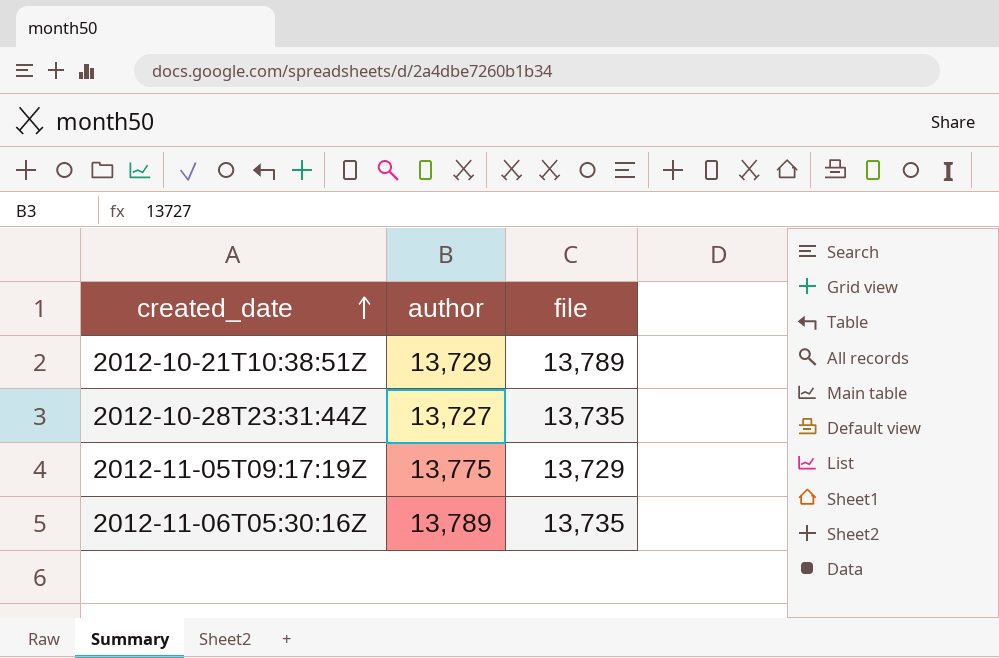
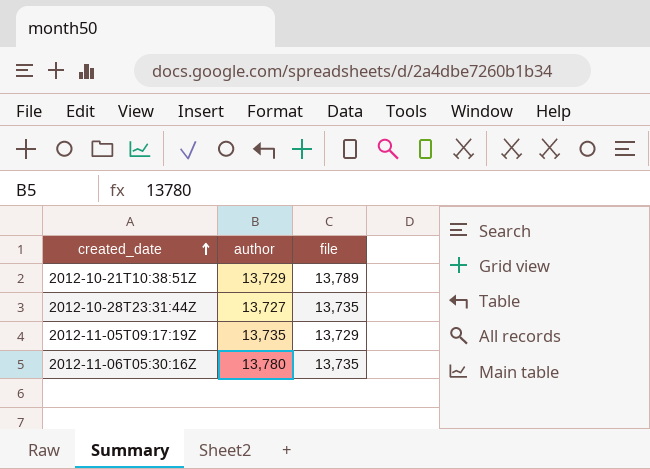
2012-11-05T09:17:19Z | author: 13,775 -> 13,735
2012-11-06T05:30:16Z | author: 13,789 -> 13,780

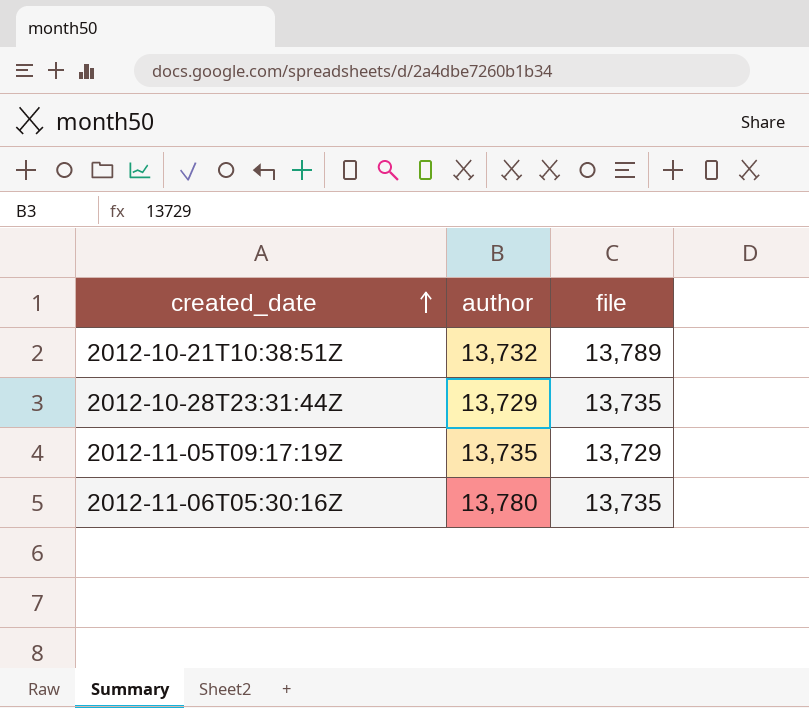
2012-10-21T10:38:51Z | author: 13,729 -> 13,732
2012-10-28T23:31:44Z | author: 13,727 -> 13,729

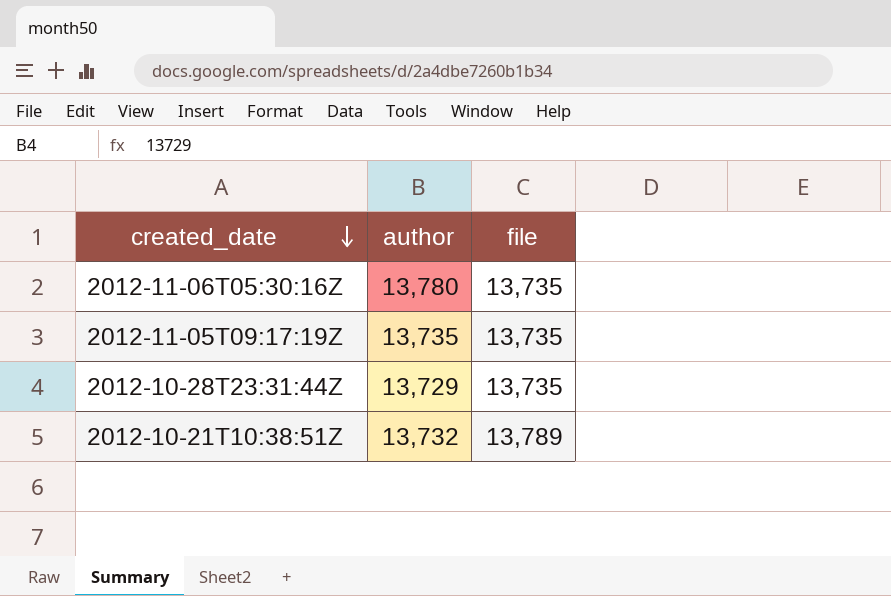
row order: created_date ascending -> created_date descending
2012-11-05T09:17:19Z | file: 13,729 -> 13,735

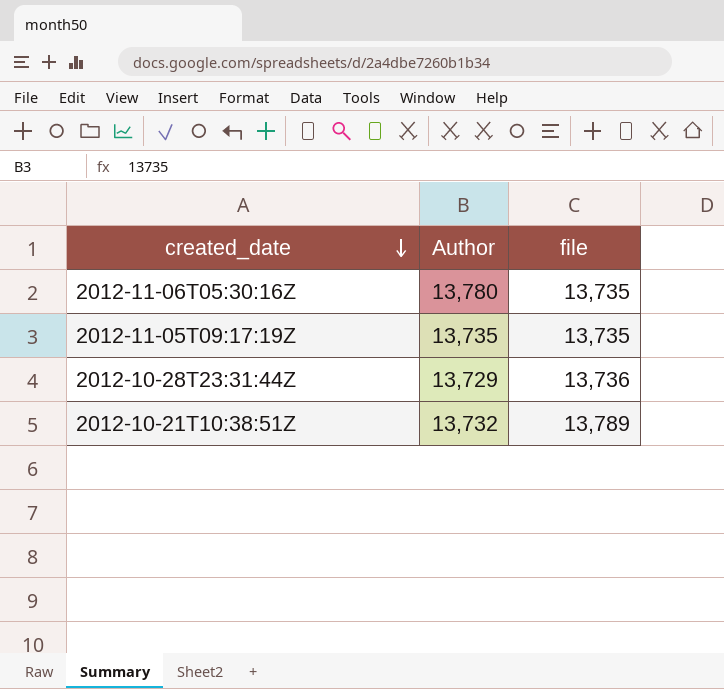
column name: author -> Author
2012-10-28T23:31:44Z | file: 13,735 -> 13,736

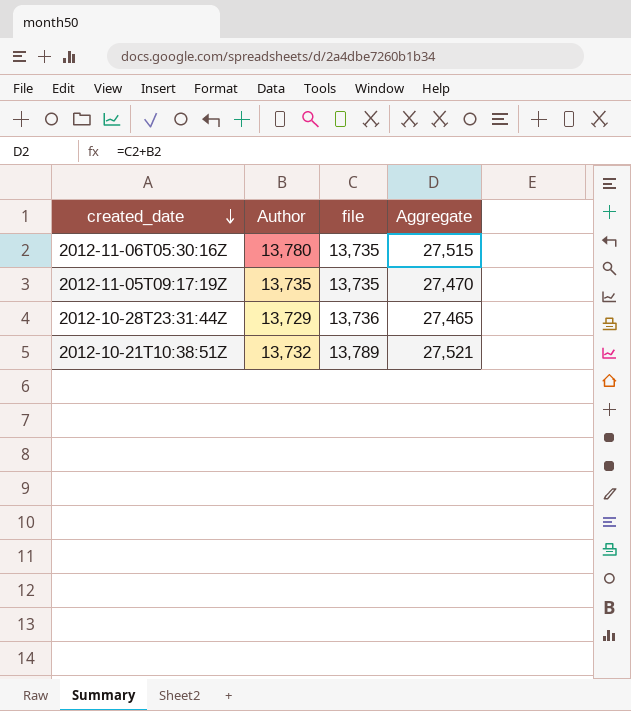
column Aggregate | formula: none -> [Author] + [file]

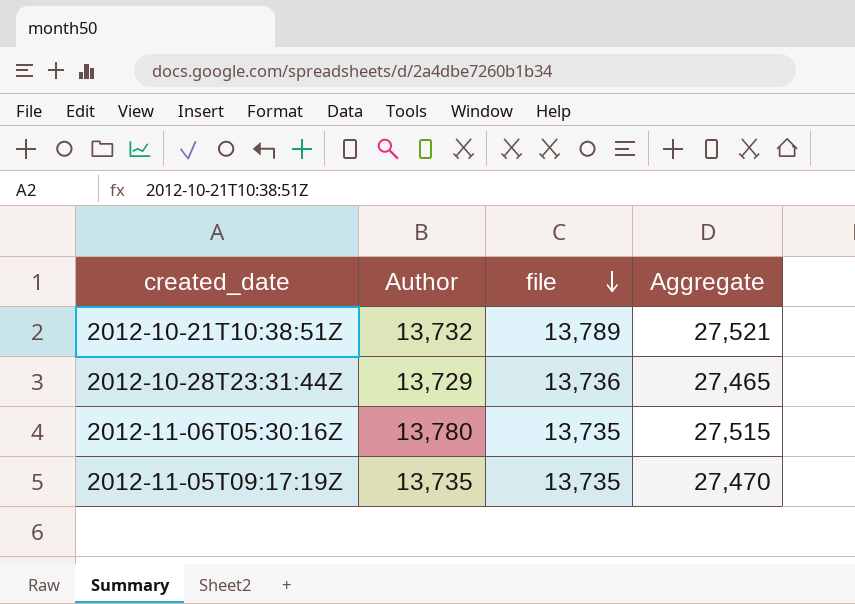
row order: created_date descending -> file descending

